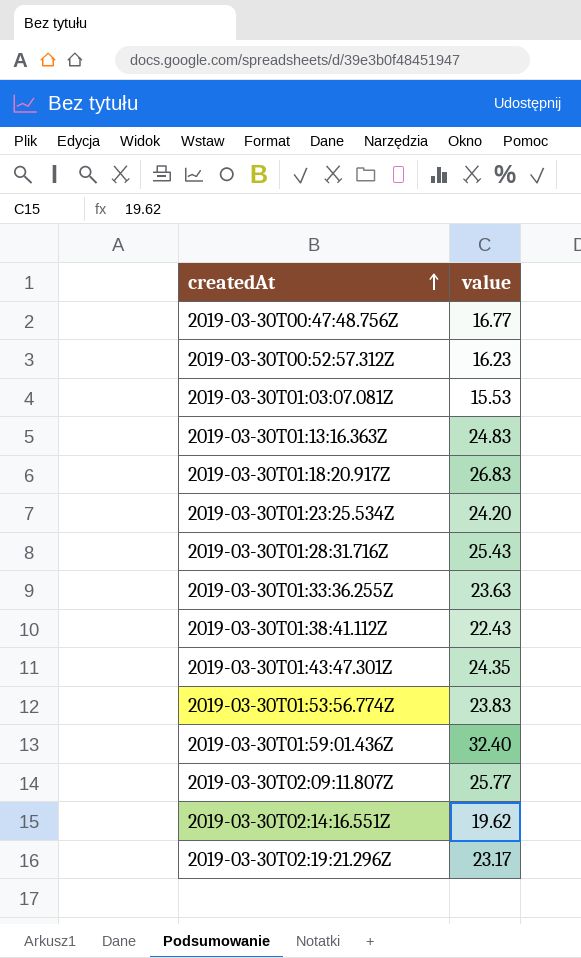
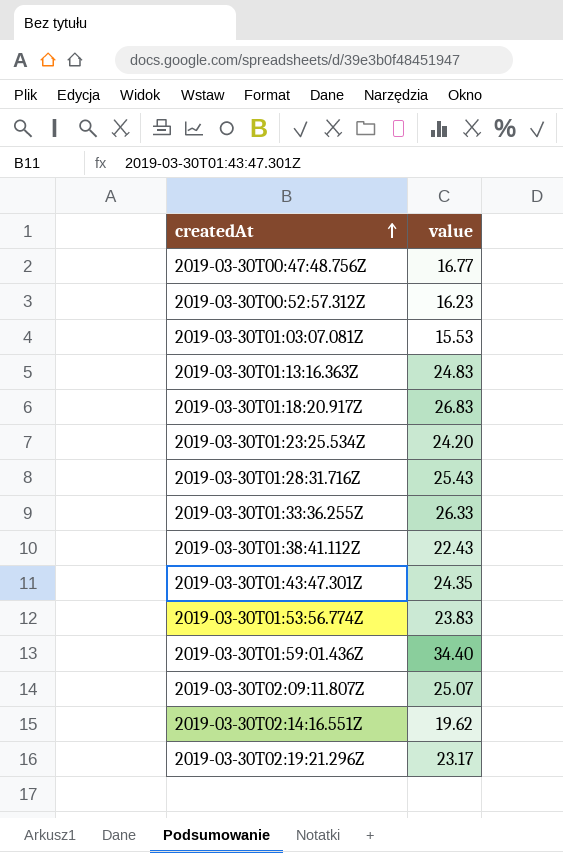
2019-03-30T01:33:36.255Z | value: 23.63 -> 26.33
2019-03-30T01:59:01.436Z | value: 32.40 -> 34.40
2019-03-30T02:09:11.807Z | value: 25.77 -> 25.07

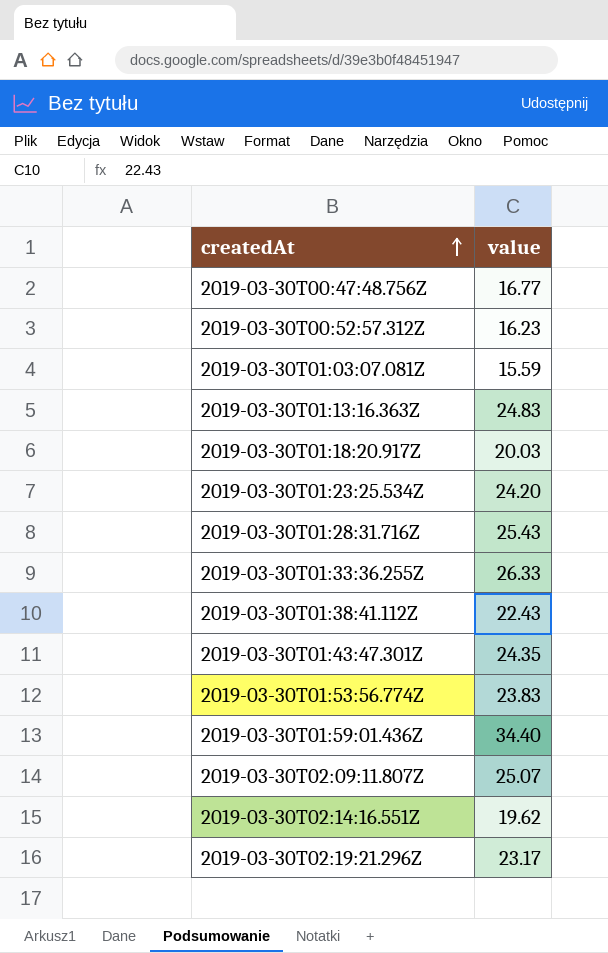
2019-03-30T01:03:07.081Z | value: 15.53 -> 15.59
2019-03-30T01:18:20.917Z | value: 26.83 -> 20.03

